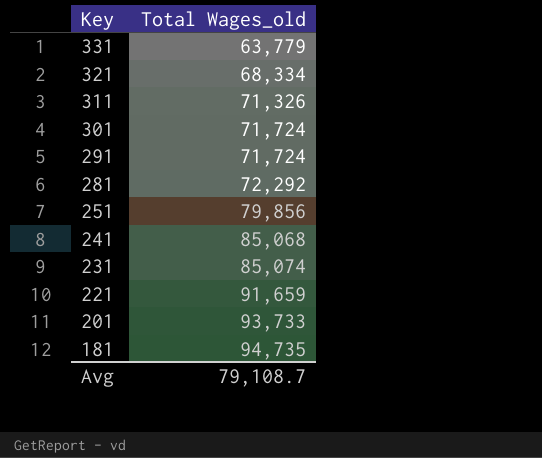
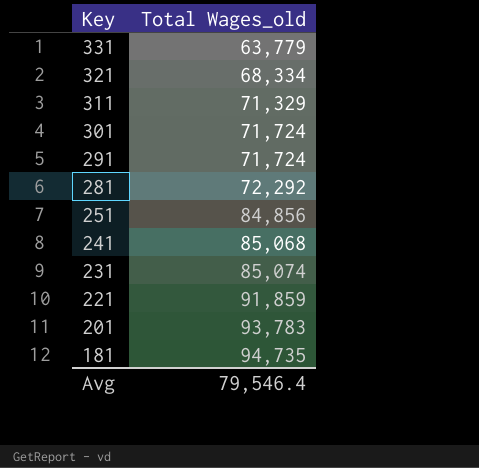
311 | Total Wages_old: 71,326 -> 71,329
251 | Total Wages_old: 79,856 -> 84,856
221 | Total Wages_old: 91,659 -> 91,859
201 | Total Wages_old: 93,733 -> 93,783
Avg | Total Wages_old: 79,108.7 -> 79,546.4

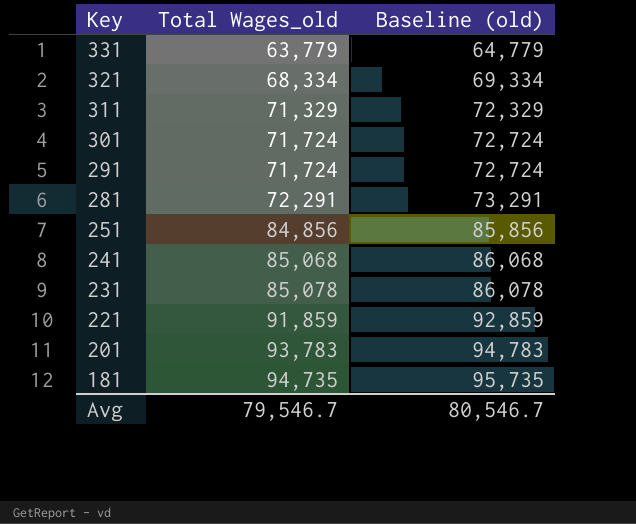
column Baseline (old) | formula: none -> [Total Wages_old] + 1000
281 | Total Wages_old: 72,292 -> 72,291
231 | Total Wages_old: 85,074 -> 85,078
Avg | Total Wages_old: 79,546.4 -> 79,546.7

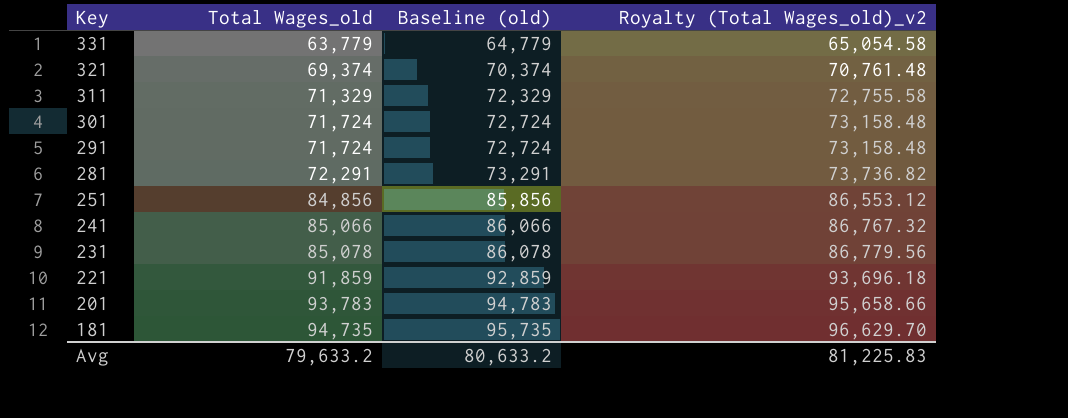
column Royalty (Total Wages_old)_v2 | formula: none -> [Total Wages_old] * 1.02
321 | Total Wages_old: 68,334 -> 69,374
321 | Baseline (old): 69,334 -> 70,374
241 | Total Wages_old: 85,068 -> 85,066
241 | Baseline (old): 86,068 -> 86,066
Avg | Total Wages_old: 79,546.7 -> 79,633.2
Avg | Baseline (old): 80,546.7 -> 80,633.2

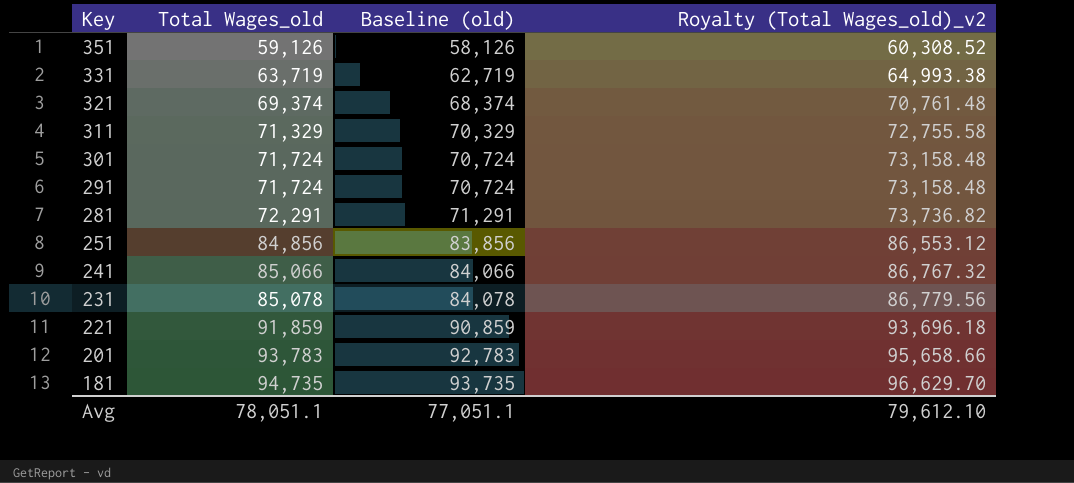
column Baseline (old) | formula: [Total Wages_old] + 1000 -> [Total Wages_old] - 1000
row 351: none -> 59,126 | 58,126 | 60,308.52
331 | Total Wages_old: 63,779 -> 63,719
331 | Royalty (Total Wages_old)_v2: 65,054.58 -> 64,993.38
Avg | Total Wages_old: 79,633.2 -> 78,051.1
Avg | Baseline (old): 80,633.2 -> 77,051.1
Avg | Royalty (Total Wages_old)_v2: 81,225.83 -> 79,612.10

